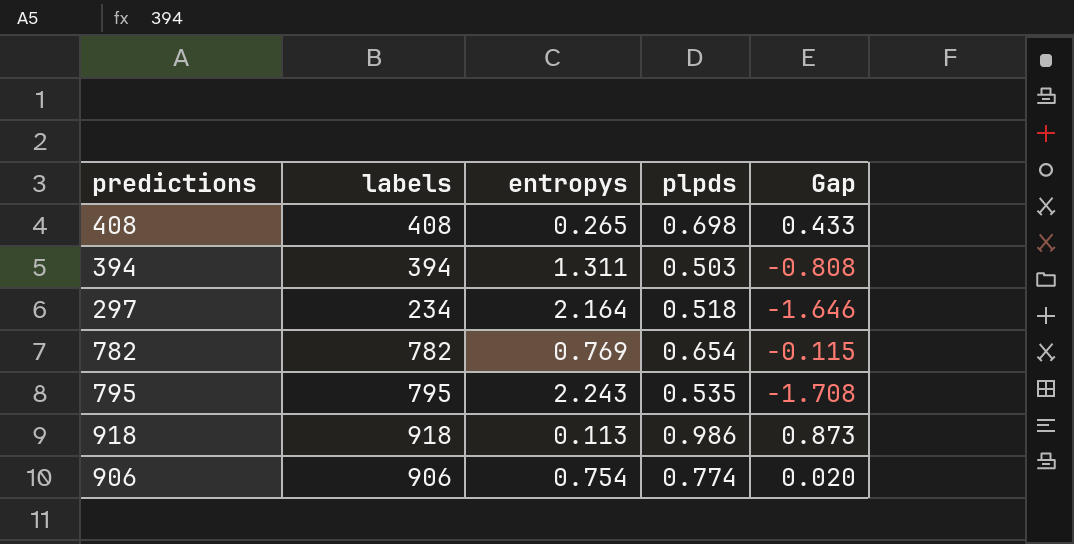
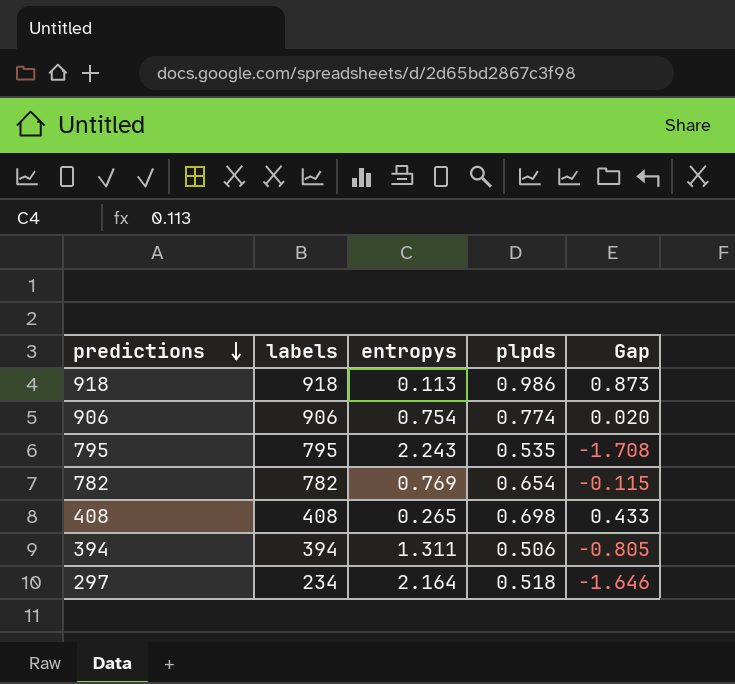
row order: none -> predictions descending
394 | plpds: 0.503 -> 0.506
394 | Gap: -0.808 -> -0.805

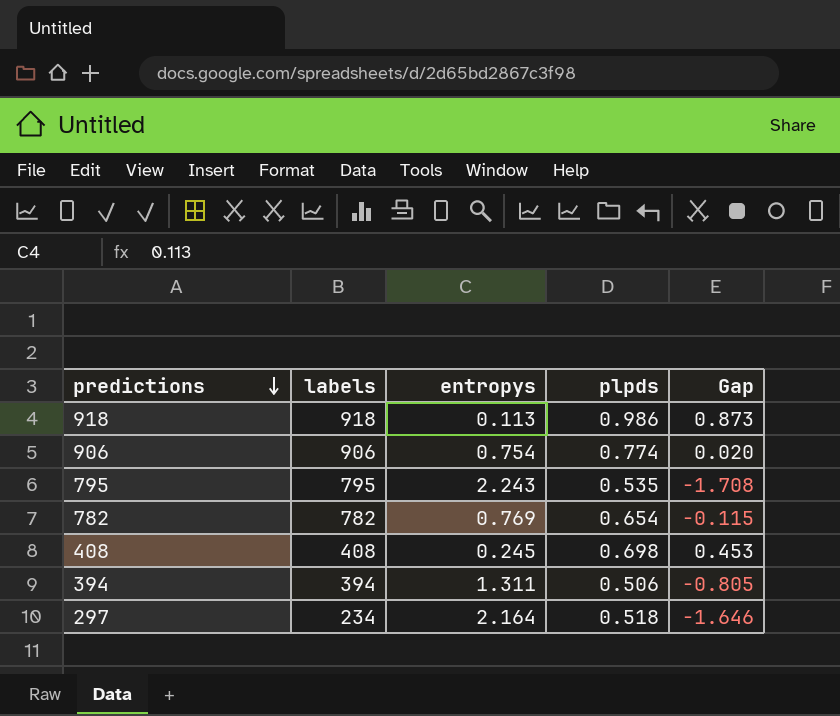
408 | entropys: 0.265 -> 0.245
408 | Gap: 0.433 -> 0.453

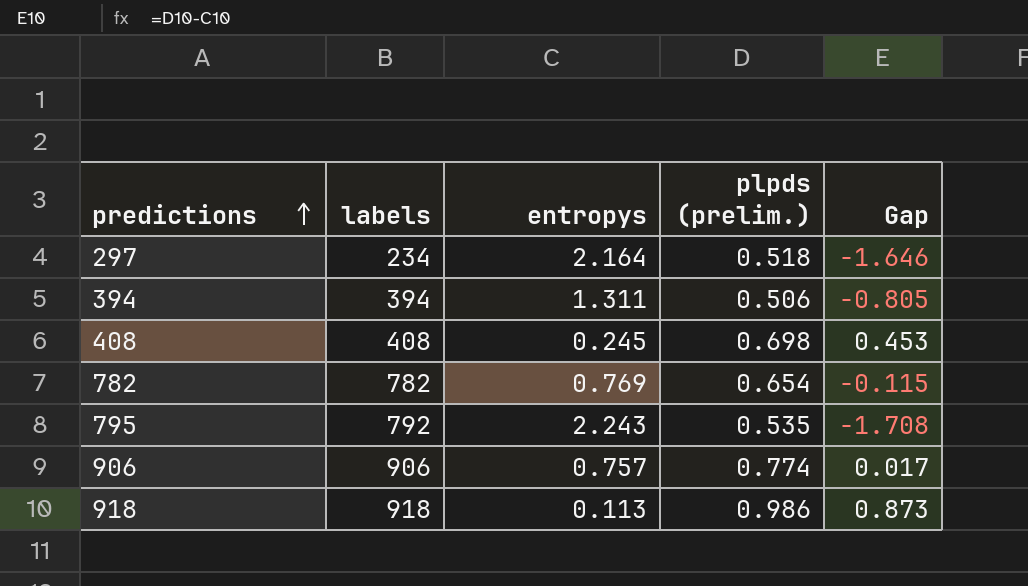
row order: predictions descending -> predictions ascending
column name: plpds -> plpds (prelim.)
795 | labels: 795 -> 792
906 | entropys: 0.754 -> 0.757
906 | Gap: 0.020 -> 0.017

